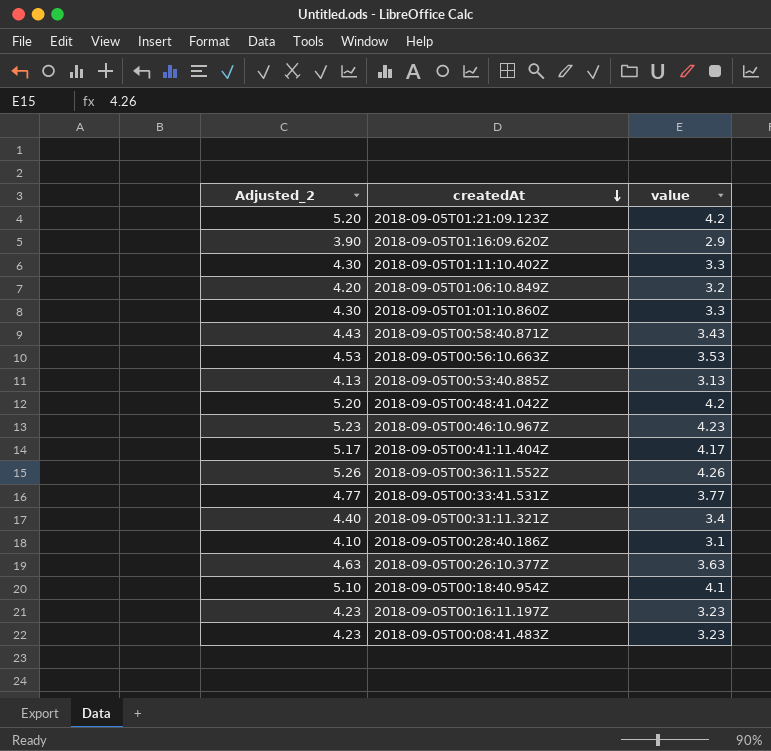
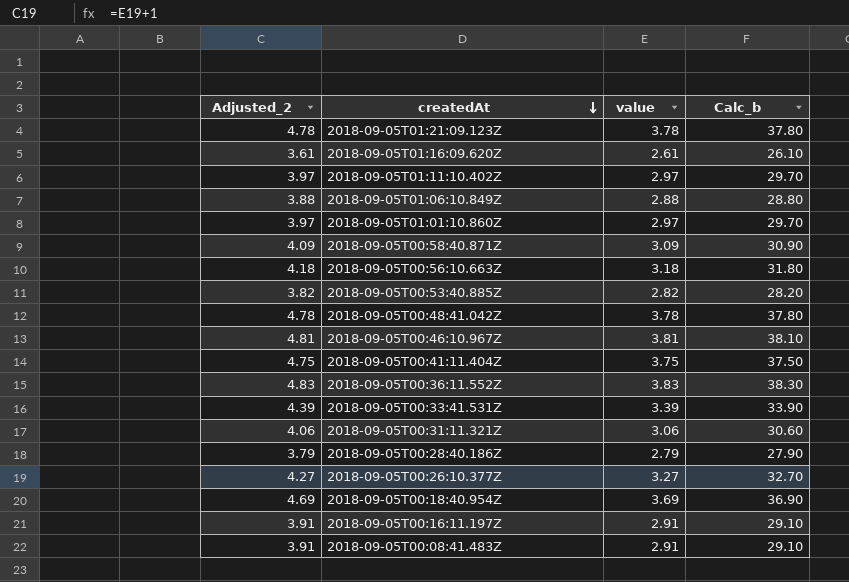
column Calc_b | formula: none -> [value] * 10
2018-09-05T01:21:09.123Z | Adjusted_2: 5.20 -> 4.78
2018-09-05T01:21:09.123Z | value: 4.2 -> 3.78
2018-09-05T01:16:09.620Z | Adjusted_2: 3.90 -> 3.61
2018-09-05T01:16:09.620Z | value: 2.9 -> 2.61
2018-09-05T01:11:10.402Z | Adjusted_2: 4.30 -> 3.97
2018-09-05T01:11:10.402Z | value: 3.3 -> 2.97
2018-09-05T01:06:10.849Z | Adjusted_2: 4.20 -> 3.88
2018-09-05T01:06:10.849Z | value: 3.2 -> 2.88
2018-09-05T01:01:10.860Z | Adjusted_2: 4.30 -> 3.97
2018-09-05T01:01:10.860Z | value: 3.3 -> 2.97
2018-09-05T00:58:40.871Z | Adjusted_2: 4.43 -> 4.09
2018-09-05T00:58:40.871Z | value: 3.43 -> 3.09
2018-09-05T00:56:10.663Z | Adjusted_2: 4.53 -> 4.18
2018-09-05T00:56:10.663Z | value: 3.53 -> 3.18
2018-09-05T00:53:40.885Z | Adjusted_2: 4.13 -> 3.82
2018-09-05T00:53:40.885Z | value: 3.13 -> 2.82
2018-09-05T00:48:41.042Z | Adjusted_2: 5.20 -> 4.78
2018-09-05T00:48:41.042Z | value: 4.2 -> 3.78
2018-09-05T00:46:10.967Z | Adjusted_2: 5.23 -> 4.81
2018-09-05T00:46:10.967Z | value: 4.23 -> 3.81
2018-09-05T00:41:11.404Z | Adjusted_2: 5.17 -> 4.75
2018-09-05T00:41:11.404Z | value: 4.17 -> 3.75
2018-09-05T00:36:11.552Z | Adjusted_2: 5.26 -> 4.83
2018-09-05T00:36:11.552Z | value: 4.26 -> 3.83
2018-09-05T00:33:41.531Z | Adjusted_2: 4.77 -> 4.39
2018-09-05T00:33:41.531Z | value: 3.77 -> 3.39
2018-09-05T00:31:11.321Z | Adjusted_2: 4.40 -> 4.06
2018-09-05T00:31:11.321Z | value: 3.4 -> 3.06
2018-09-05T00:28:40.186Z | Adjusted_2: 4.10 -> 3.79
2018-09-05T00:28:40.186Z | value: 3.1 -> 2.79
2018-09-05T00:26:10.377Z | Adjusted_2: 4.63 -> 4.27
2018-09-05T00:26:10.377Z | value: 3.63 -> 3.27
2018-09-05T00:18:40.954Z | Adjusted_2: 5.10 -> 4.69
2018-09-05T00:18:40.954Z | value: 4.1 -> 3.69
2018-09-05T00:16:11.197Z | Adjusted_2: 4.23 -> 3.91
2018-09-05T00:16:11.197Z | value: 3.23 -> 2.91
2018-09-05T00:08:41.483Z | Adjusted_2: 4.23 -> 3.91
2018-09-05T00:08:41.483Z | value: 3.23 -> 2.91

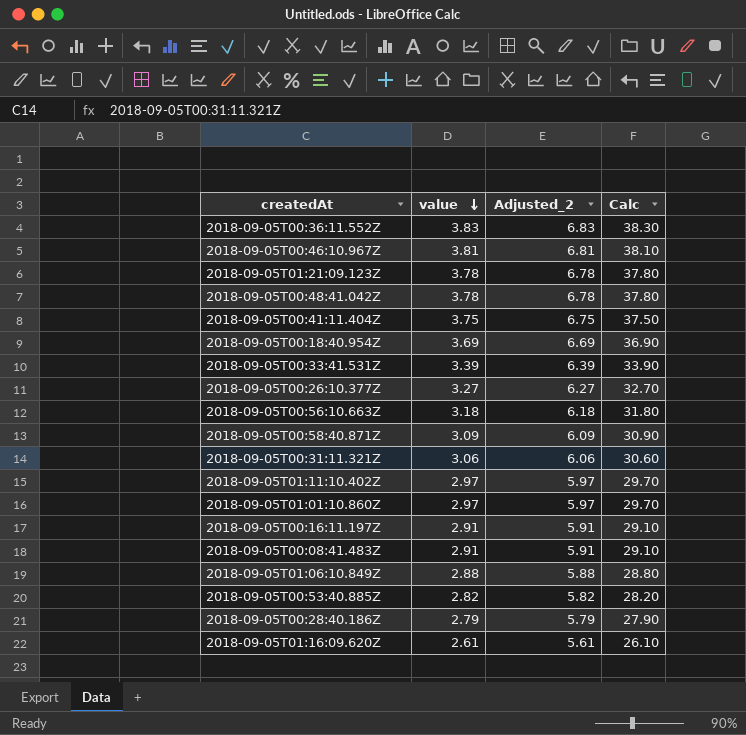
row order: createdAt descending -> value descending
column Adjusted_2 | formula: [value] + 1 -> [value] + 3
column Adjusted_2 | position: 1 -> 3
column name: Calc_b -> Calc

